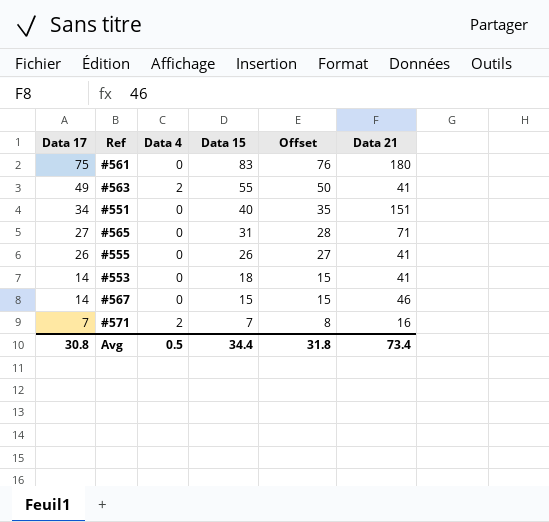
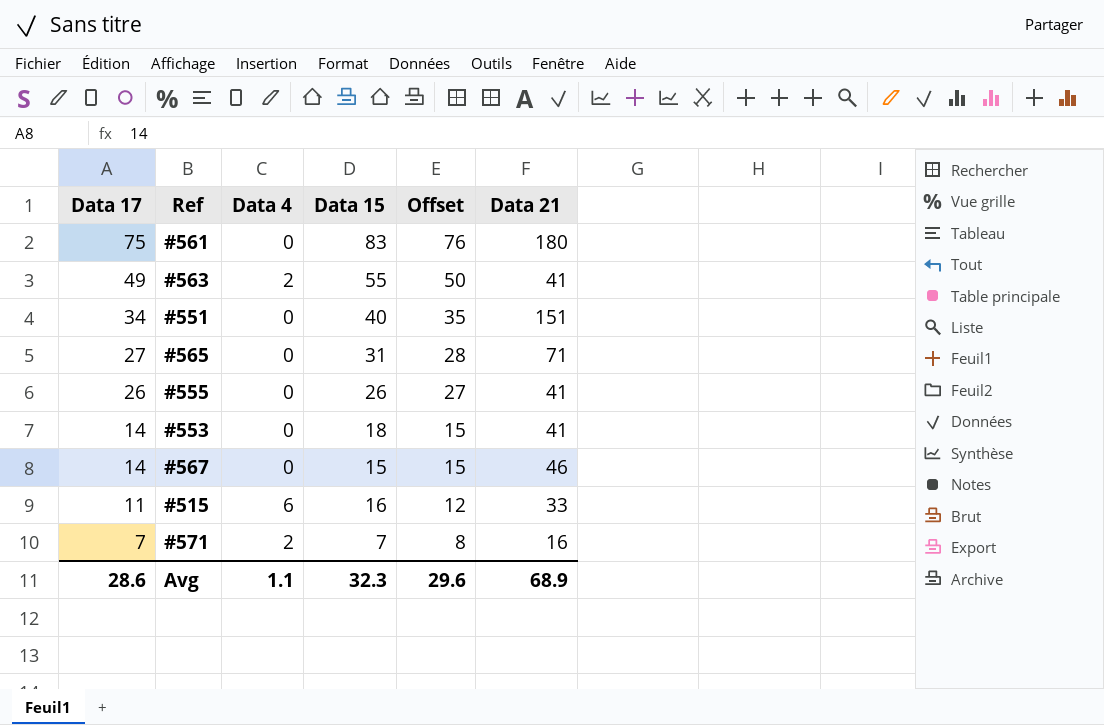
row #515: none -> 11 | 6 | 16 | 12 | 33
Avg | Data 17: 30.8 -> 28.6
Avg | Data 4: 0.5 -> 1.1
Avg | Data 15: 34.4 -> 32.3
Avg | Offset: 31.8 -> 29.6
Avg | Data 21: 73.4 -> 68.9

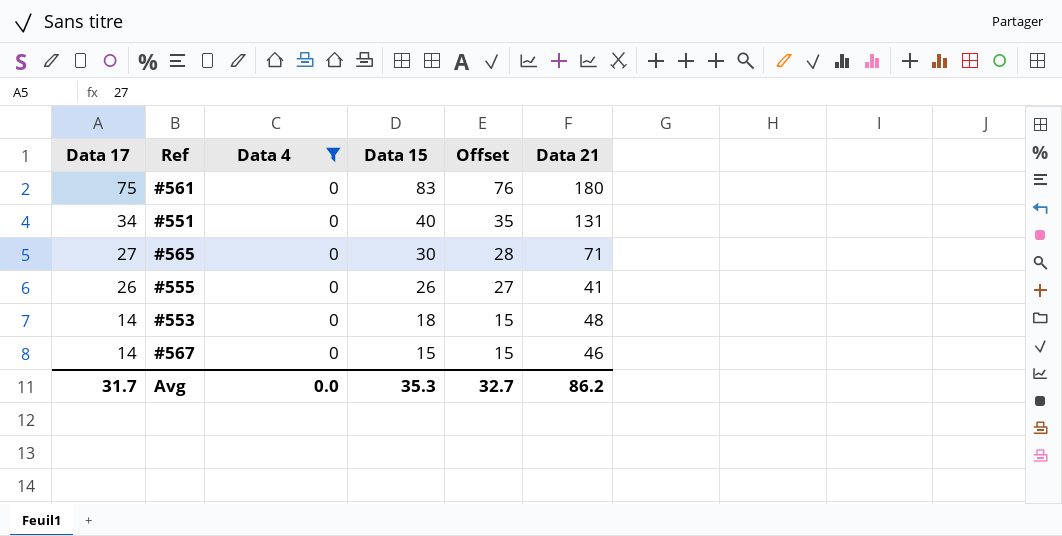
filter: none -> Data 4 = 0
#551 | Data 21: 151 -> 131
#565 | Data 15: 31 -> 30
#553 | Data 21: 41 -> 48
Avg | Data 17: 28.6 -> 31.7
Avg | Data 4: 1.1 -> 0.0
Avg | Data 15: 32.3 -> 35.3
Avg | Offset: 29.6 -> 32.7
Avg | Data 21: 68.9 -> 86.2

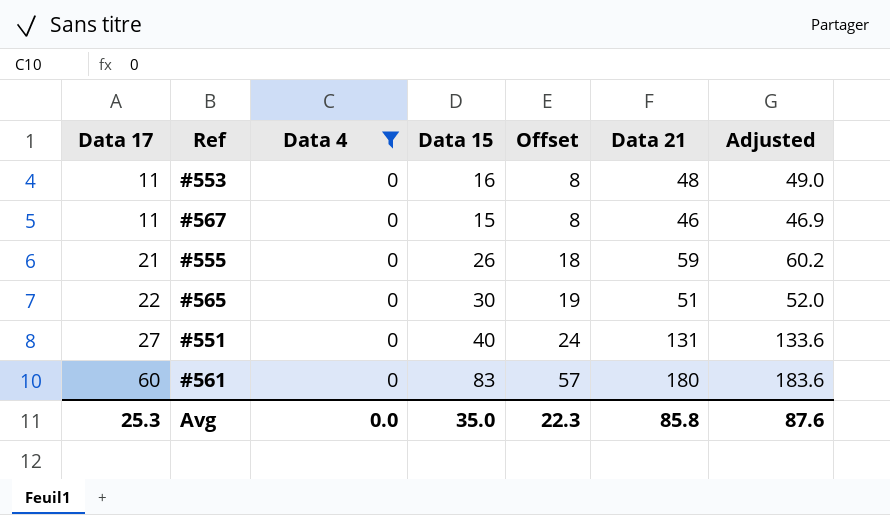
row order: Data 17 descending -> Data 17 ascending
column Offset | formula: [Data 17] + 1 -> [Data 17] - 3
column Adjusted | formula: none -> [Data 21] * 1.02
#553 | Data 17: 14 -> 11
#553 | Data 15: 18 -> 16
#567 | Data 17: 14 -> 11
#555 | Data 17: 26 -> 21
#555 | Data 21: 41 -> 59
#565 | Data 17: 27 -> 22
#565 | Data 21: 71 -> 51
#551 | Data 17: 34 -> 27
#561 | Data 17: 75 -> 60
Avg | Data 17: 31.7 -> 25.3
Avg | Data 15: 35.3 -> 35.0
Avg | Offset: 32.7 -> 22.3
Avg | Data 21: 86.2 -> 85.8

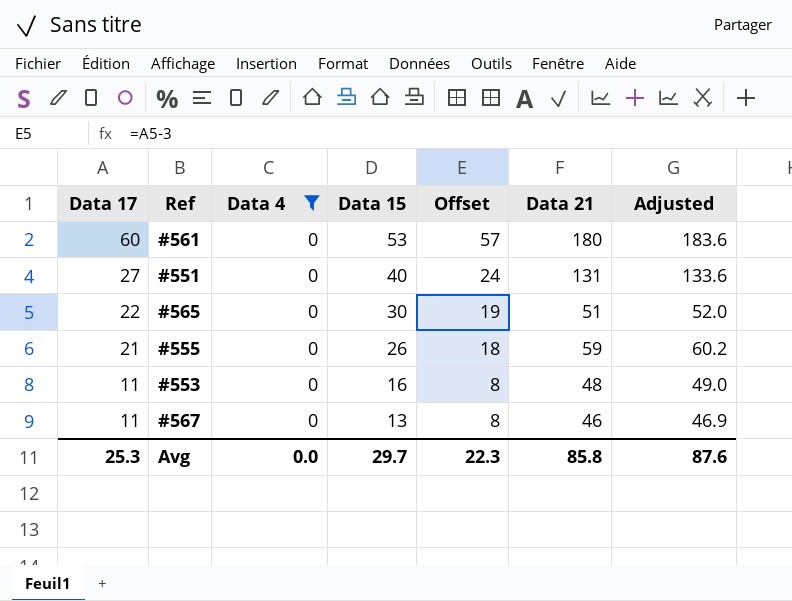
row order: Data 17 ascending -> Data 17 descending
#561 | Data 15: 83 -> 53
#567 | Data 15: 15 -> 13
Avg | Data 15: 35.0 -> 29.7

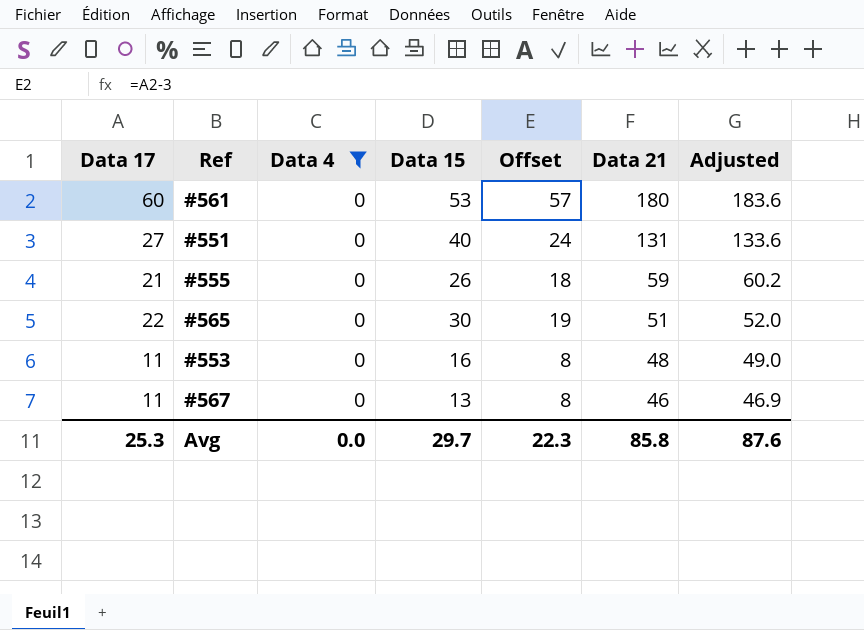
row order: Data 17 descending -> Data 21 descending

